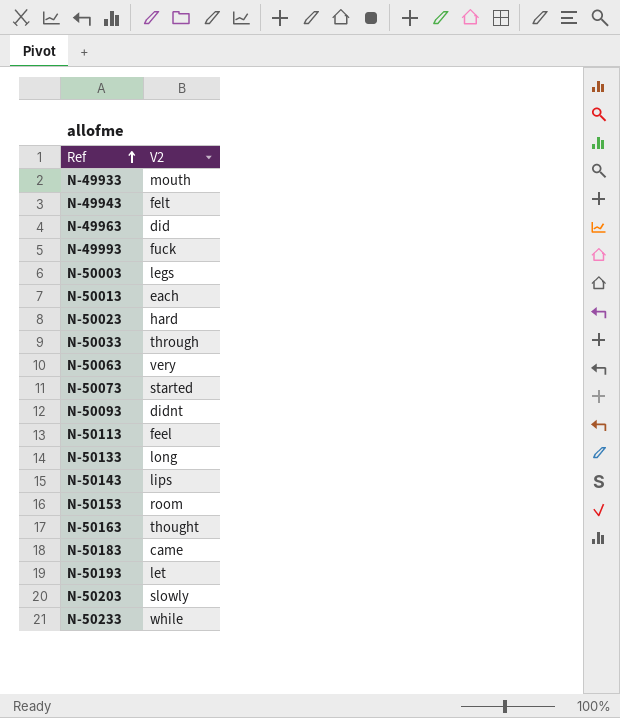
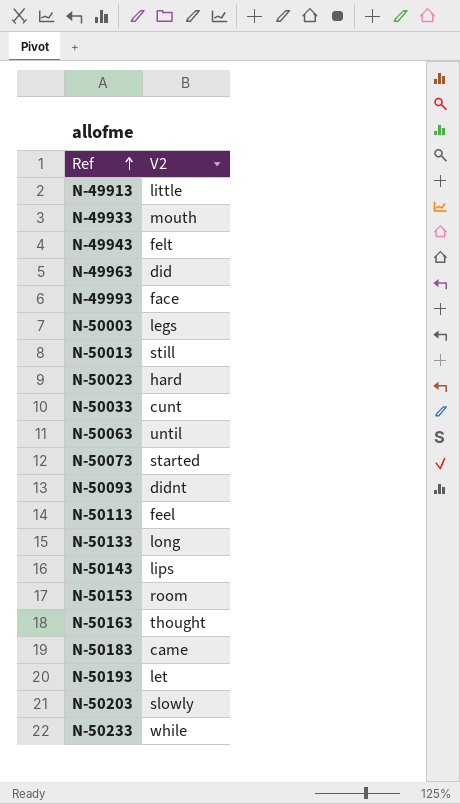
row N-49913: none -> little
N-49993 | V2: fuck -> face
N-50013 | V2: each -> still
N-50033 | V2: through -> cunt
N-50063 | V2: very -> until

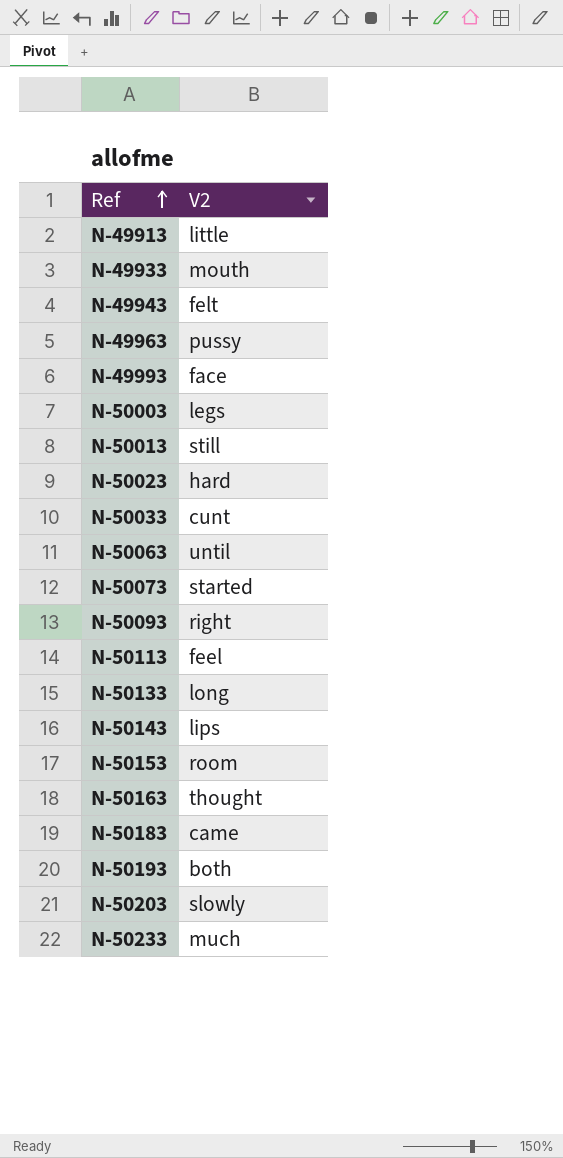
N-49963 | V2: did -> pussy
N-50093 | V2: didnt -> right
N-50193 | V2: let -> both
N-50233 | V2: while -> much

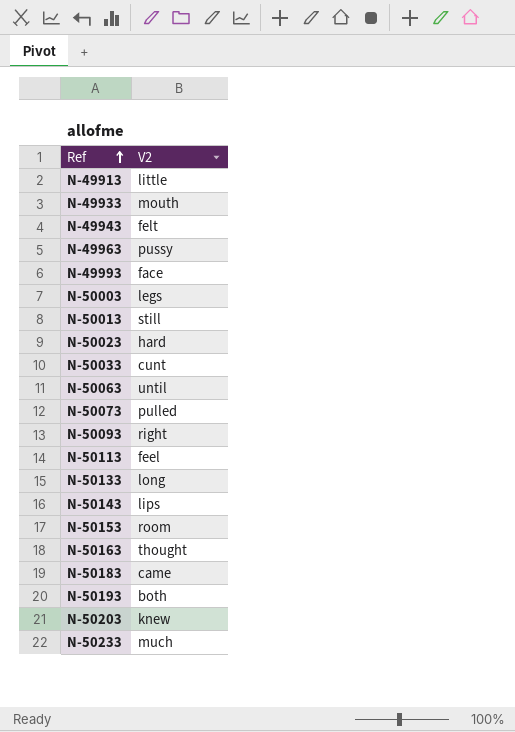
N-50073 | V2: started -> pulled
N-50203 | V2: slowly -> knew

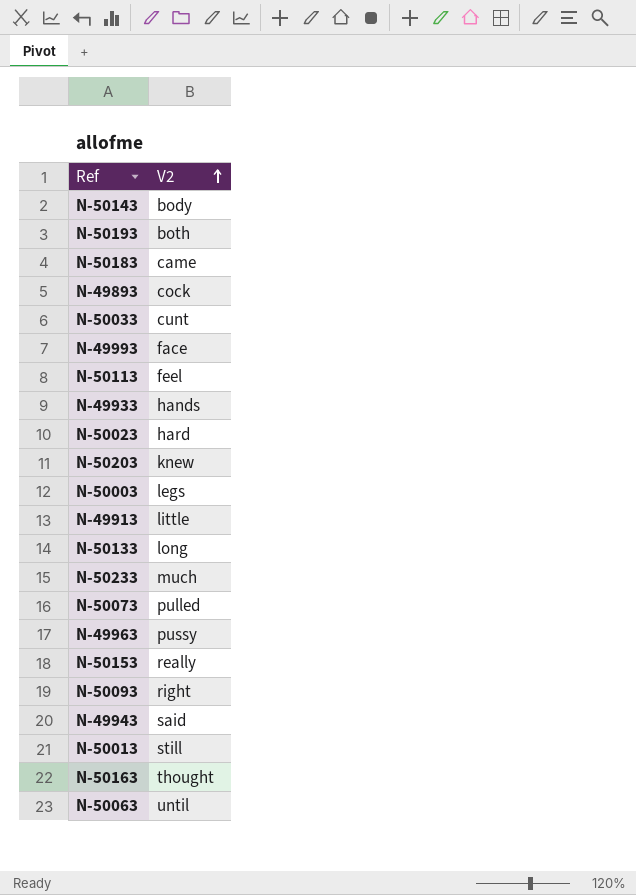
row order: Ref ascending -> V2 ascending
N-50143 | V2: lips -> body
row N-49893: none -> cock
N-49933 | V2: mouth -> hands
N-50153 | V2: room -> really
N-49943 | V2: felt -> said

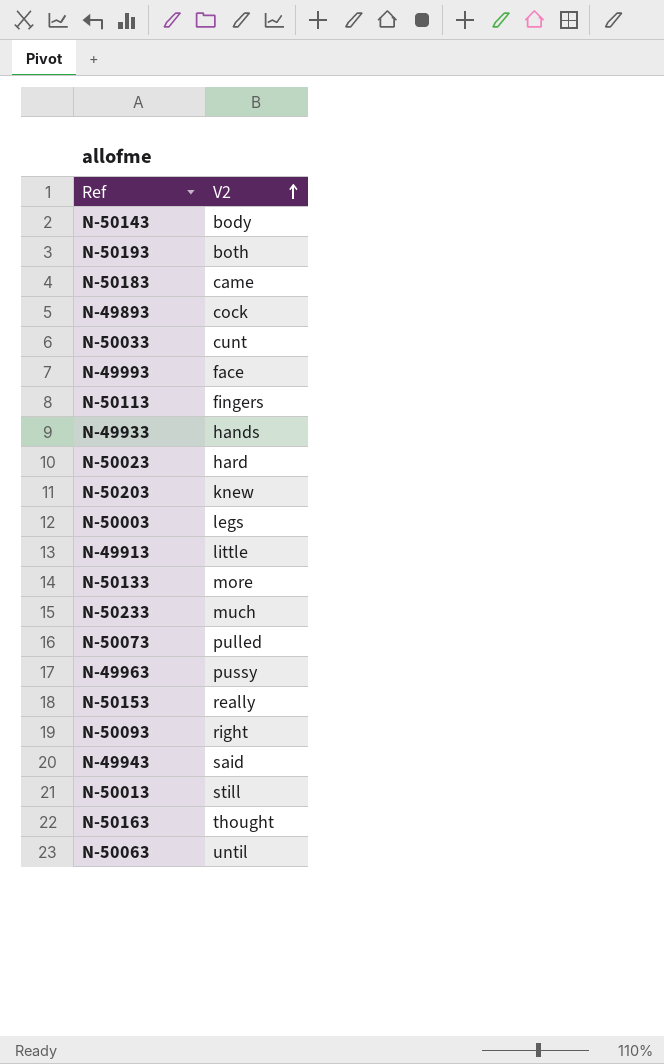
N-50113 | V2: feel -> fingers
N-50133 | V2: long -> more

